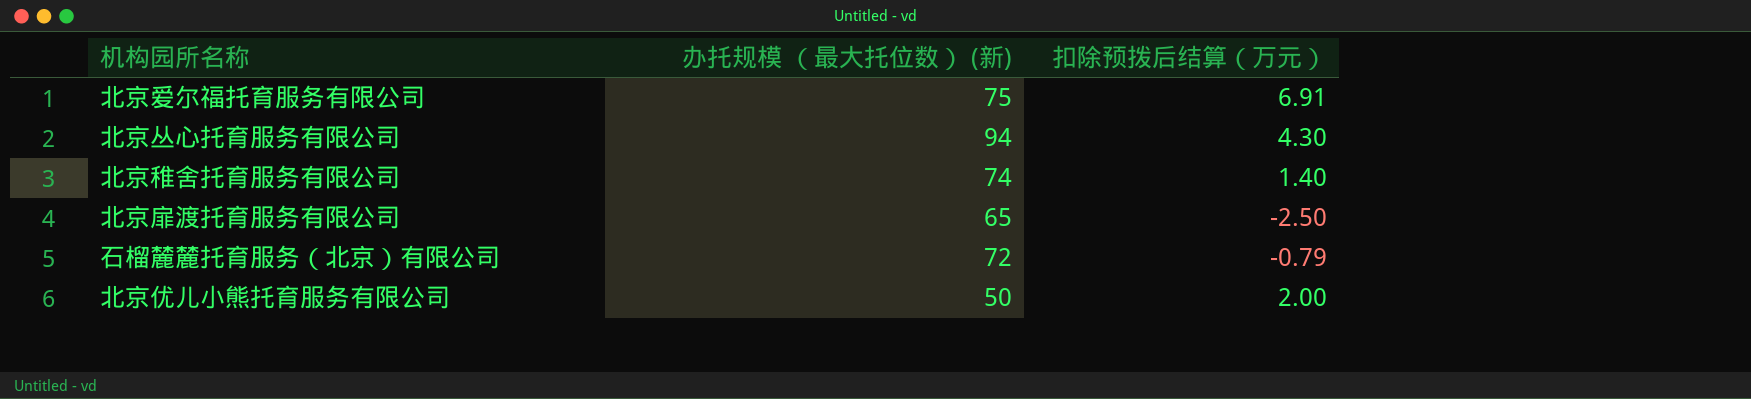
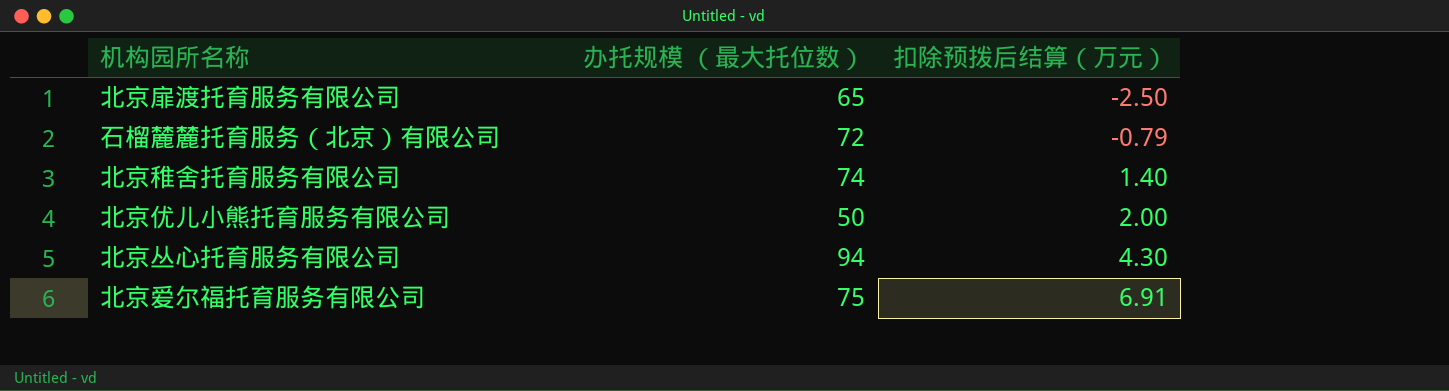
row order: none -> 扣除预拨后结算（万元） ascending
column name: 办托规模 （最大托位数） (新) -> 办托规模 （最大托位数）

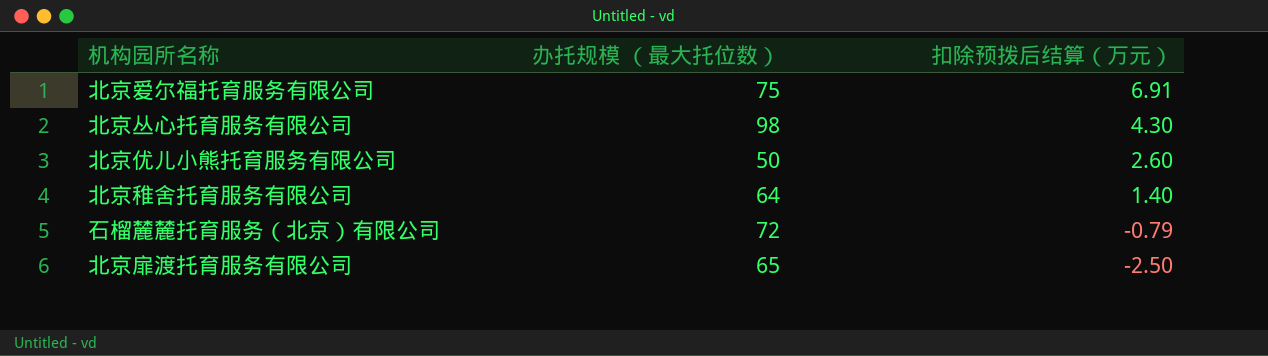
row order: 扣除预拨后结算（万元） ascending -> 扣除预拨后结算（万元） descending
北京丛心托育服务有限公司 | 办托规模 （最大托位数）: 94 -> 98
北京优儿小熊托育服务有限公司 | 扣除预拨后结算（万元）: 2.00 -> 2.60
北京稚舍托育服务有限公司 | 办托规模 （最大托位数）: 74 -> 64

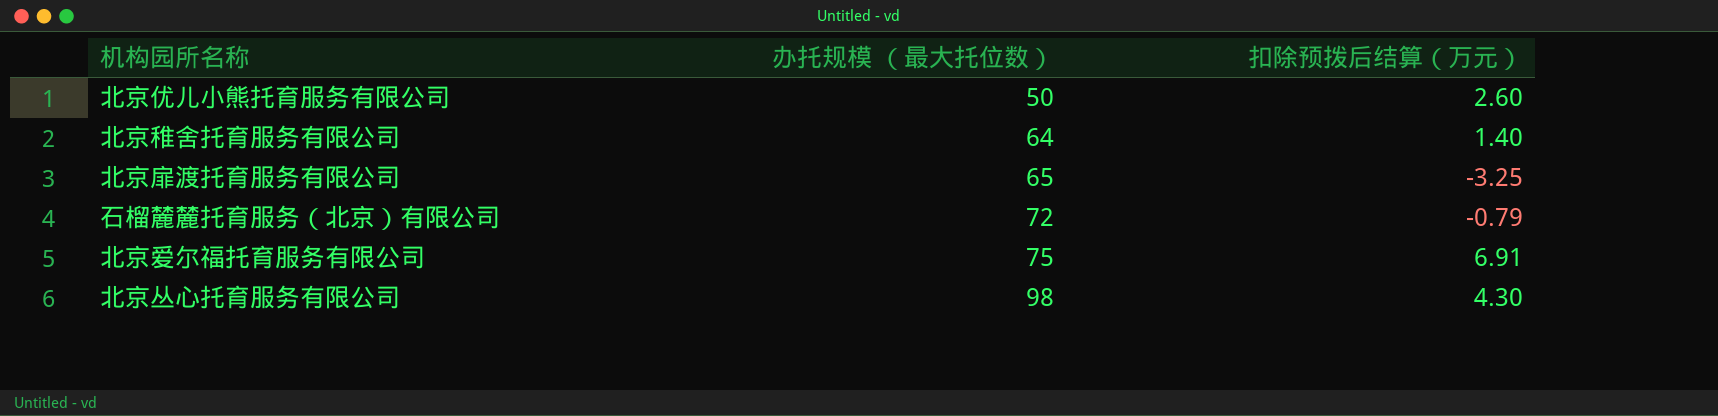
row order: 扣除预拨后结算（万元） descending -> 办托规模 （最大托位数） ascending
北京扉渡托育服务有限公司 | 扣除预拨后结算（万元）: -2.50 -> -3.25

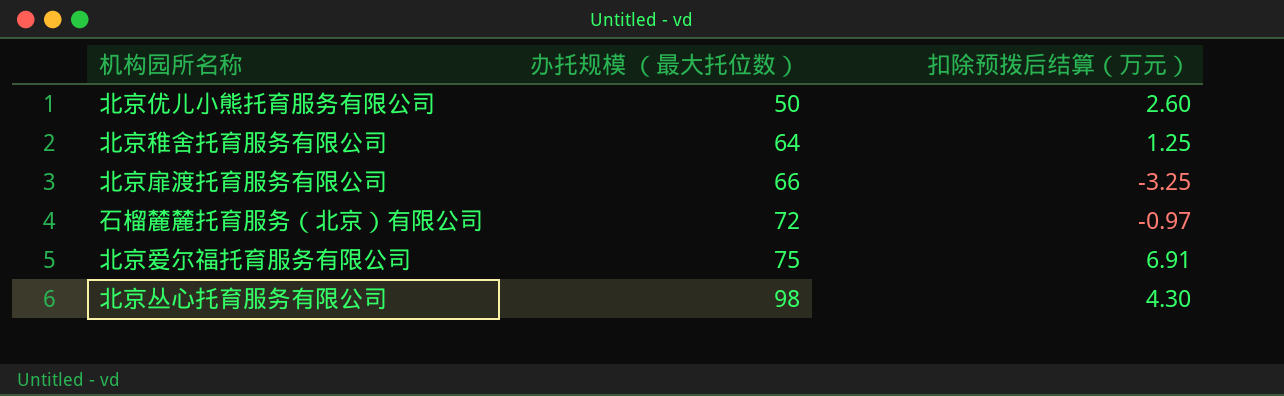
北京稚舍托育服务有限公司 | 扣除预拨后结算（万元）: 1.40 -> 1.25
北京扉渡托育服务有限公司 | 办托规模 （最大托位数）: 65 -> 66
石榴麓麓托育服务（北京）有限公司 | 扣除预拨后结算（万元）: -0.79 -> -0.97

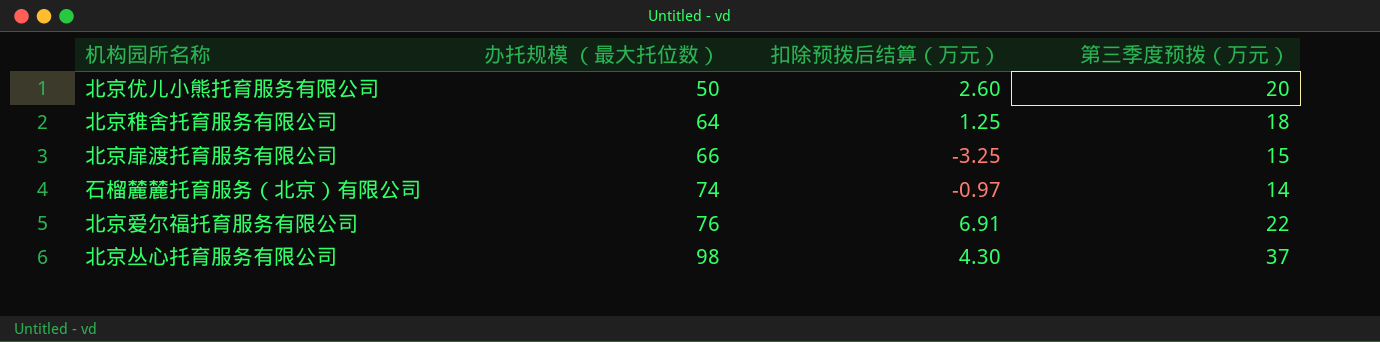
column 第三季度预拨（万元） | position: none -> 4
石榴麓麓托育服务（北京）有限公司 | 办托规模 （最大托位数）: 72 -> 74
北京爱尔福托育服务有限公司 | 办托规模 （最大托位数）: 75 -> 76

